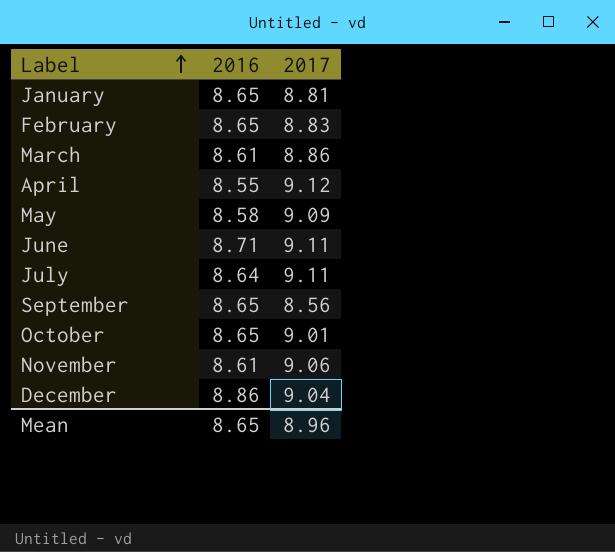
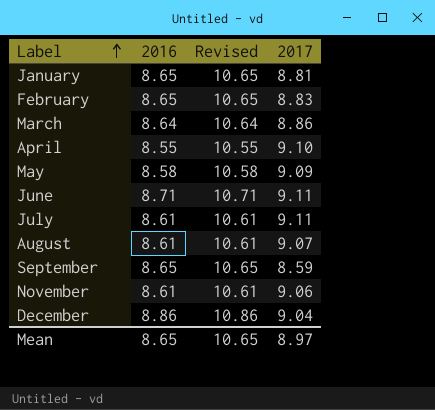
column Revised | formula: none -> [2016] + 2
row October: 8.65 | 9.01 -> none
March | 2016: 8.61 -> 8.64
April | 2017: 9.12 -> 9.10
July | 2016: 8.64 -> 8.61
row August: none -> 8.61 | 10.61 | 9.07
September | 2017: 8.56 -> 8.59
Mean | 2017: 8.96 -> 8.97

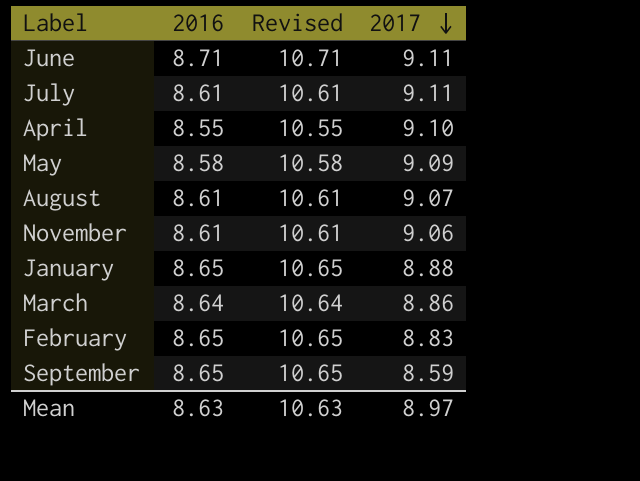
row order: Label ascending -> 2017 descending
row December: 8.86 | 10.86 | 9.04 -> none
January | 2017: 8.81 -> 8.88
Mean | 2016: 8.65 -> 8.63
Mean | Revised: 10.65 -> 10.63

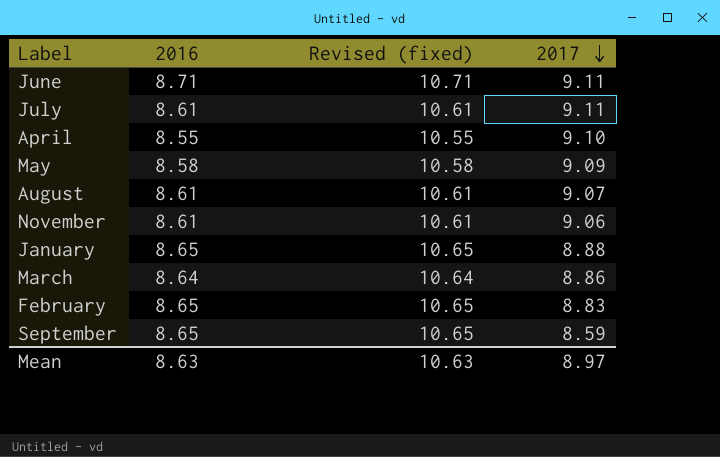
column name: Revised -> Revised (fixed)

